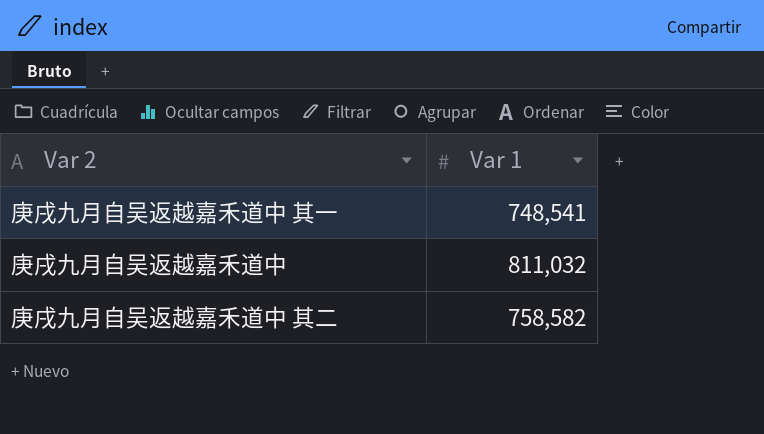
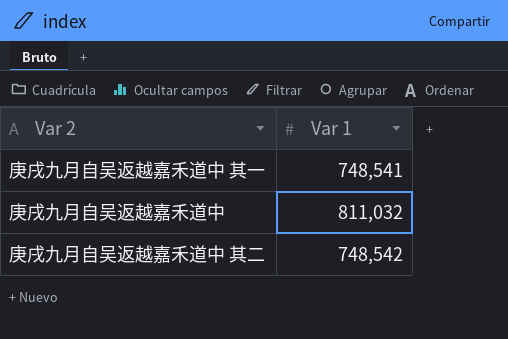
庚戌九月自吴返越嘉禾道中 其二 | Var 1: 758,582 -> 748,542

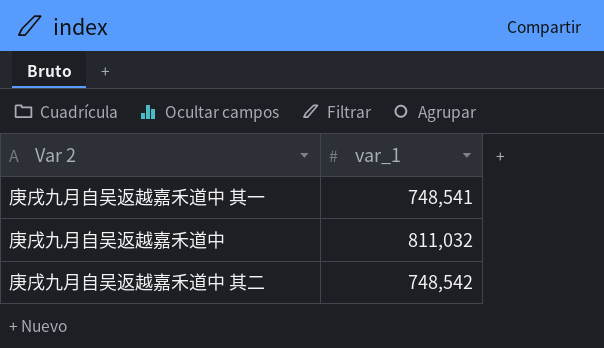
column name: Var 1 -> var_1

